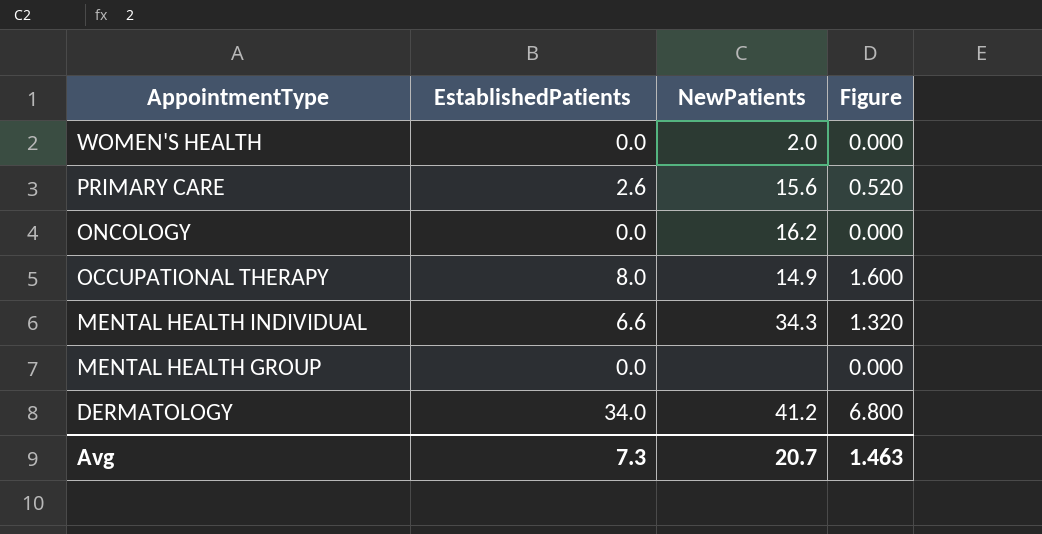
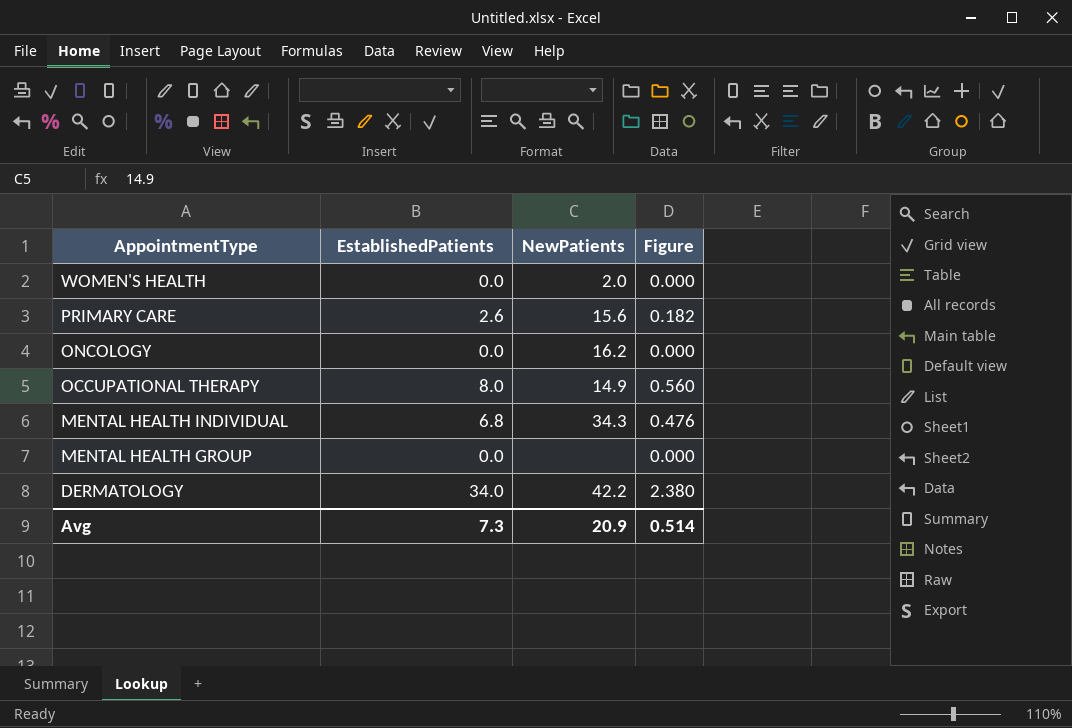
column Figure | formula: [EstablishedPatients] * 0.2 -> [EstablishedPatients] * 0.07
MENTAL HEALTH INDIVIDUAL | EstablishedPatients: 6.6 -> 6.8
DERMATOLOGY | NewPatients: 41.2 -> 42.2
Avg | NewPatients: 20.7 -> 20.9
Avg | Figure: 1.463 -> 0.514

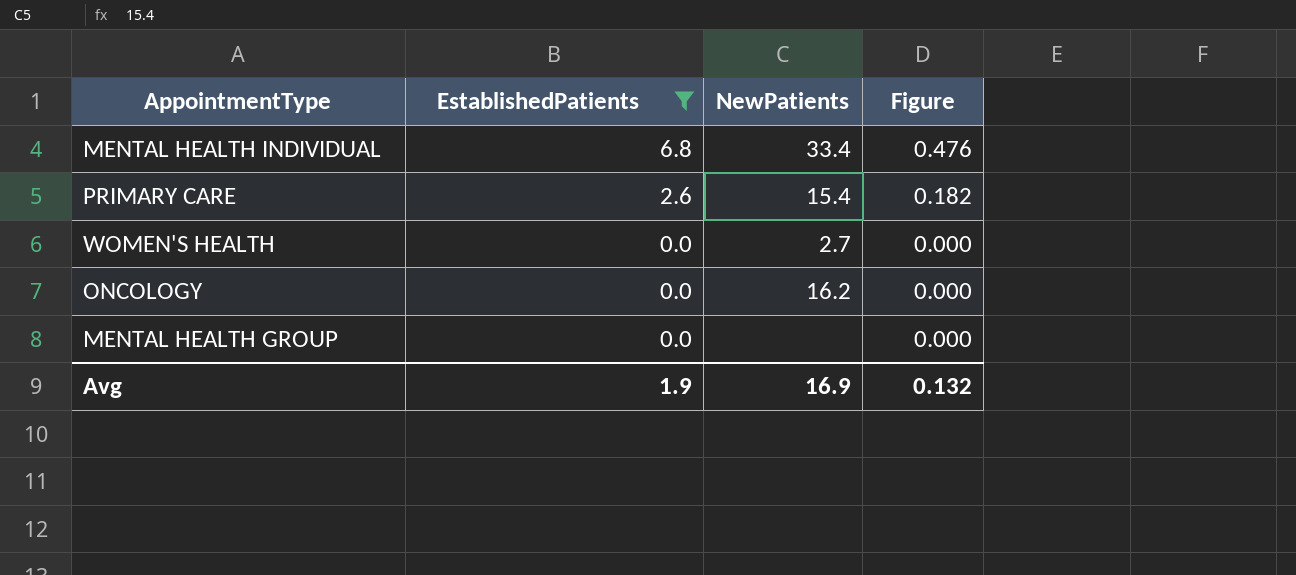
filter: none -> EstablishedPatients <= 6.8
row order: AppointmentType descending -> EstablishedPatients descending
MENTAL HEALTH INDIVIDUAL | NewPatients: 34.3 -> 33.4
PRIMARY CARE | NewPatients: 15.6 -> 15.4
WOMEN'S HEALTH | NewPatients: 2.0 -> 2.7
Avg | EstablishedPatients: 7.3 -> 1.9
Avg | NewPatients: 20.9 -> 16.9
Avg | Figure: 0.514 -> 0.132

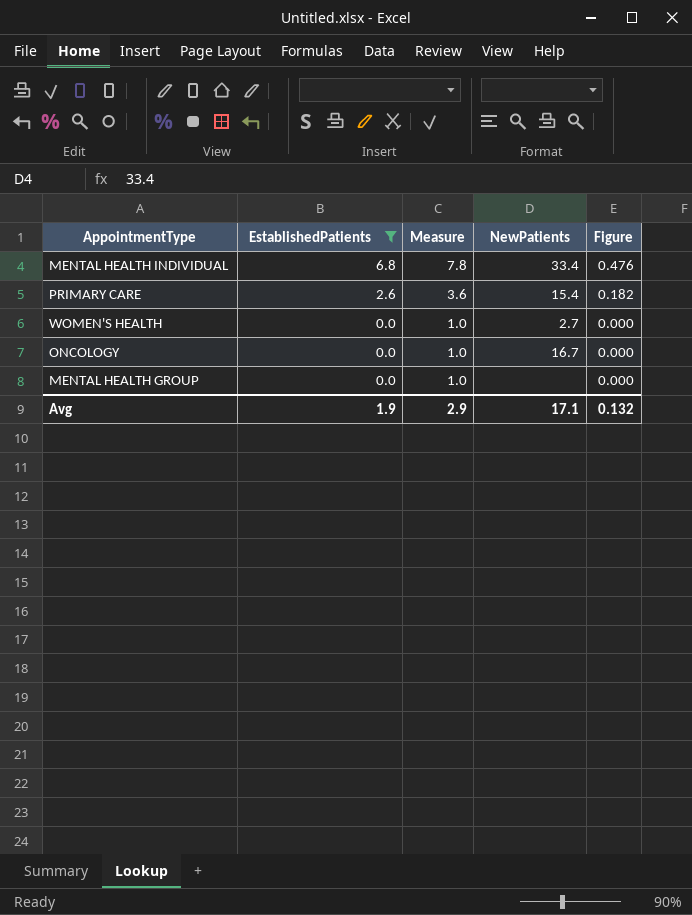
column Measure | formula: none -> [EstablishedPatients] + 1
ONCOLOGY | NewPatients: 16.2 -> 16.7
Avg | NewPatients: 16.9 -> 17.1

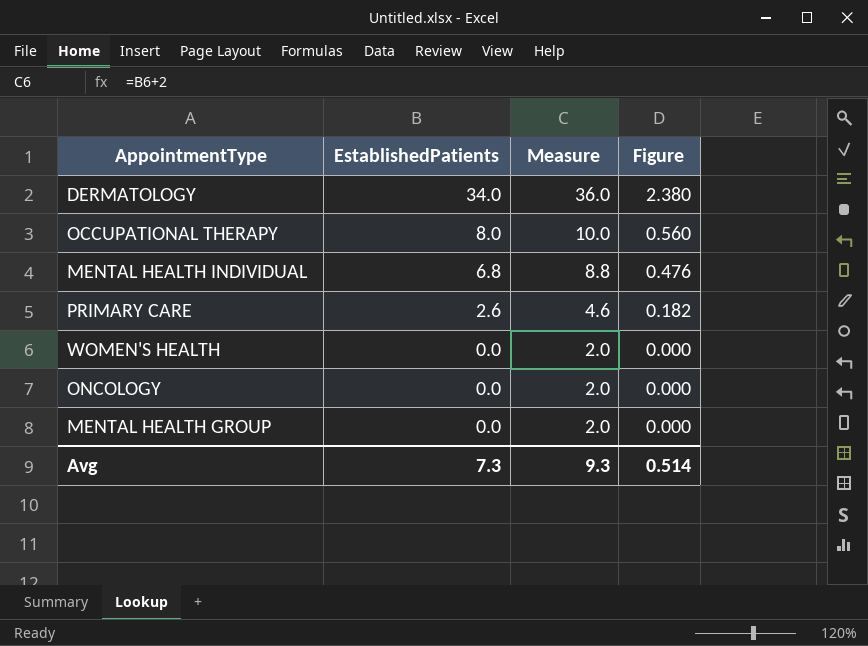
filter: EstablishedPatients <= 6.8 -> none
column NewPatients | position: 4 -> none
column Measure | formula: [EstablishedPatients] + 1 -> [EstablishedPatients] + 2
Avg | EstablishedPatients: 1.9 -> 7.3
Avg | Measure: 2.9 -> 9.3
Avg | Figure: 0.132 -> 0.514

